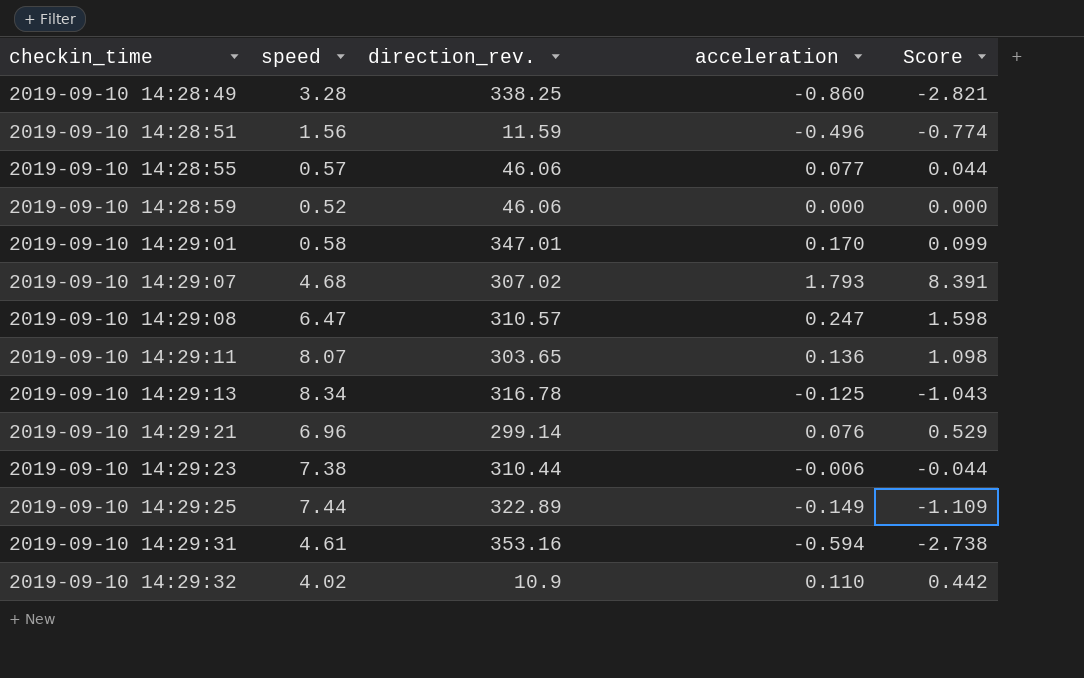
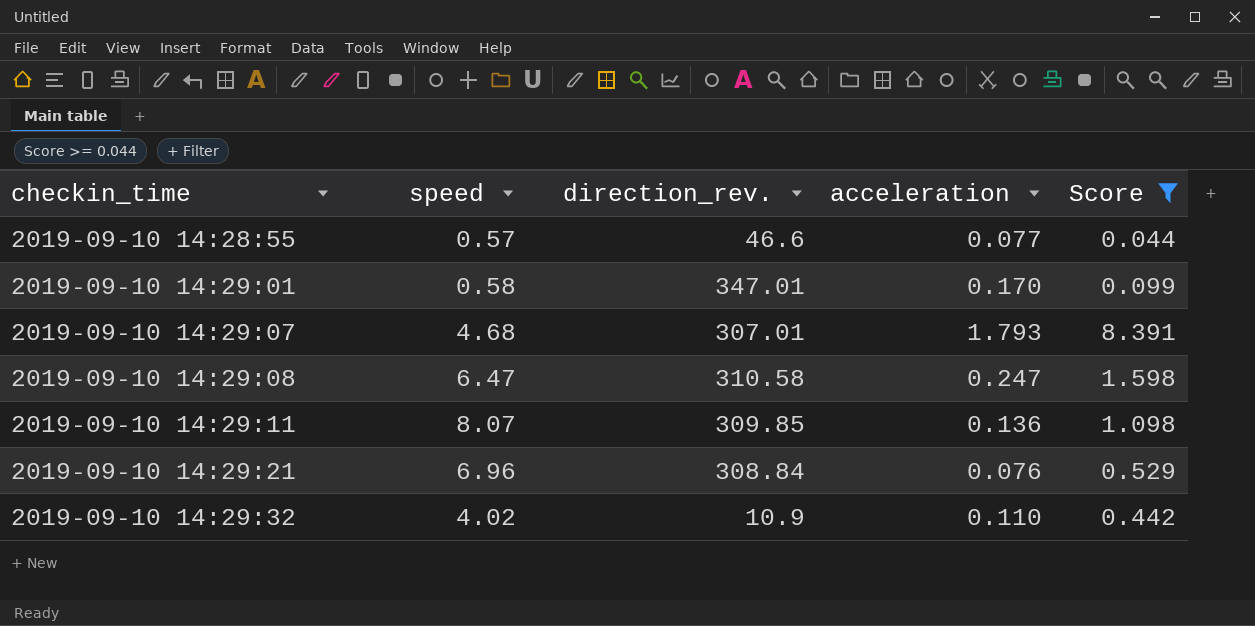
filter: none -> Score >= 0.044
2019-09-10 14:28:55 | direction_rev.: 46.06 -> 46.6
2019-09-10 14:29:07 | direction_rev.: 307.02 -> 307.01
2019-09-10 14:29:08 | direction_rev.: 310.57 -> 310.58
2019-09-10 14:29:11 | direction_rev.: 303.65 -> 309.85
2019-09-10 14:29:21 | direction_rev.: 299.14 -> 308.84

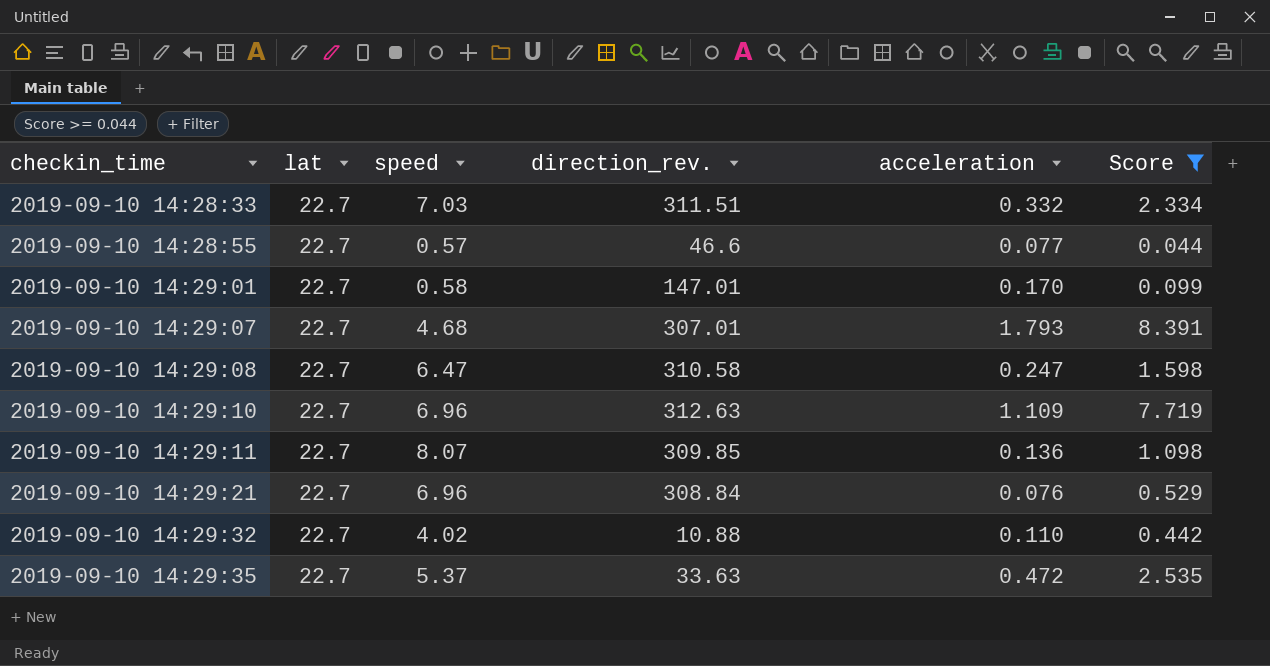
column lat | position: none -> 2
row 2019-09-10 14:28:33: none -> 22.7 | 7.03 | 311.51 | 0.332 | 2.334
2019-09-10 14:29:01 | direction_rev.: 347.01 -> 147.01
row 2019-09-10 14:29:10: none -> 22.7 | 6.96 | 312.63 | 1.109 | 7.719
2019-09-10 14:29:32 | direction_rev.: 10.9 -> 10.88
row 2019-09-10 14:29:35: none -> 22.7 | 5.37 | 33.63 | 0.472 | 2.535

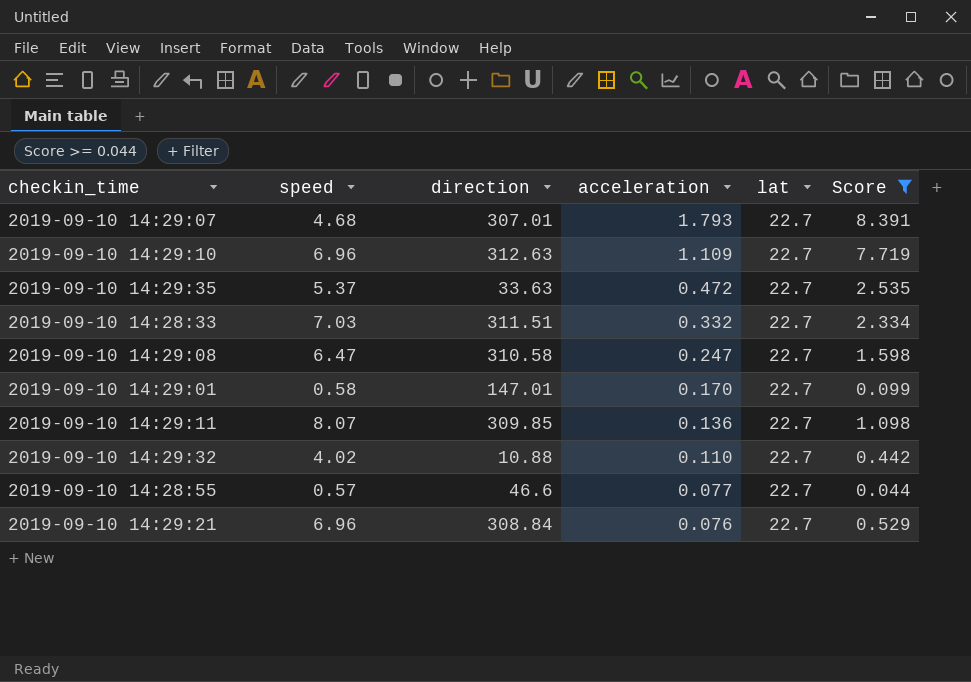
row order: checkin_time ascending -> acceleration descending
column name: direction_rev. -> direction
column lat | position: 2 -> 5

